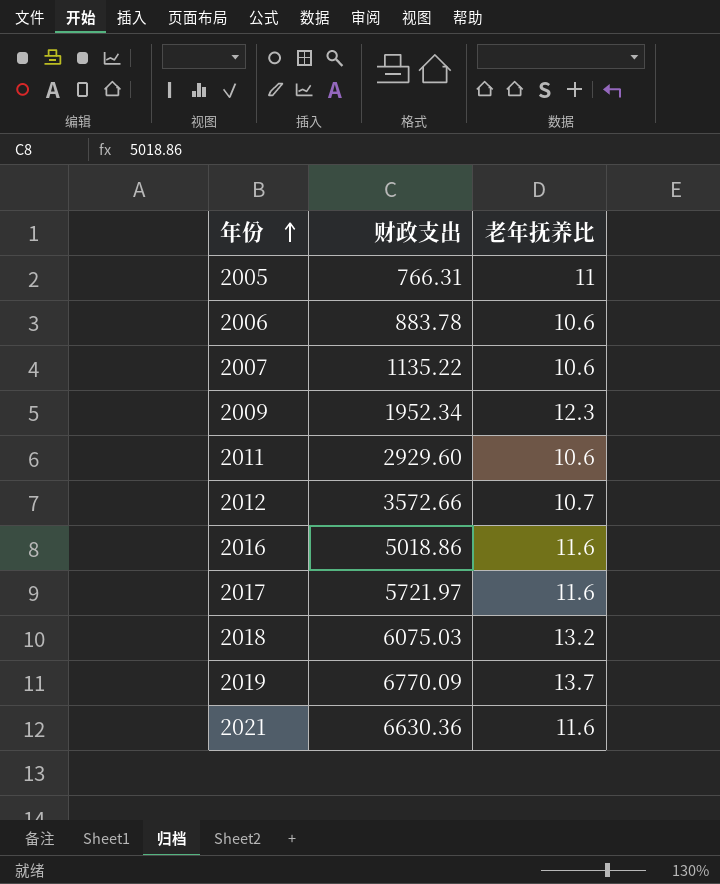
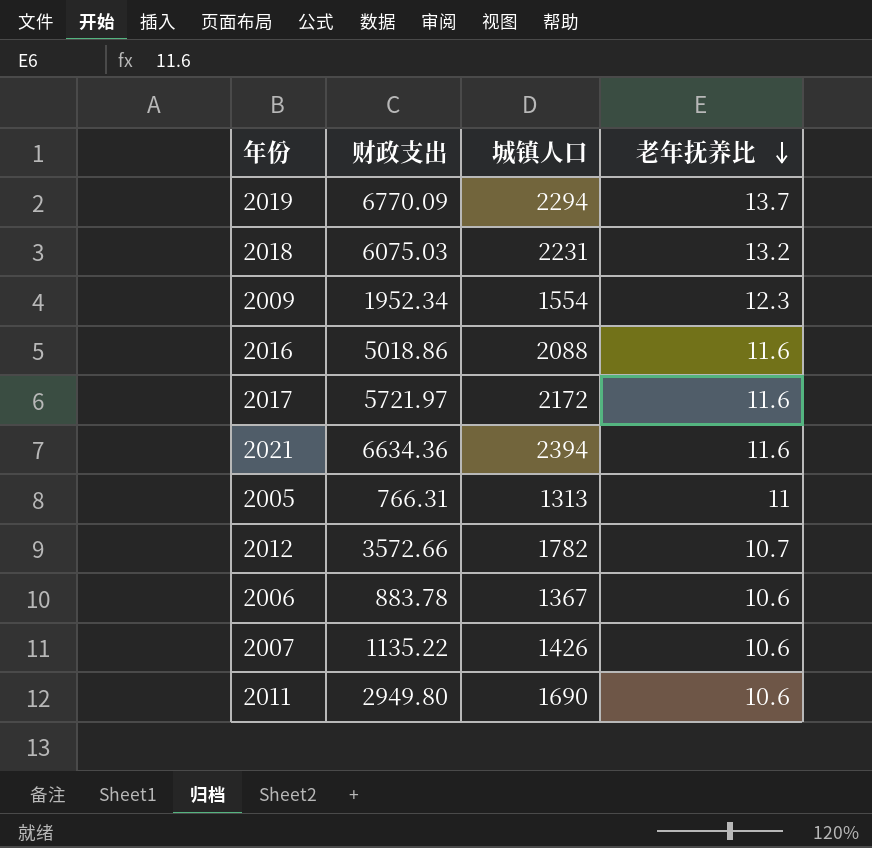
row order: 年份 ascending -> 老年抚养比 descending
column 城镇人口 | position: none -> 3
2021 | 财政支出: 6630.36 -> 6634.36
2011 | 财政支出: 2929.60 -> 2949.80

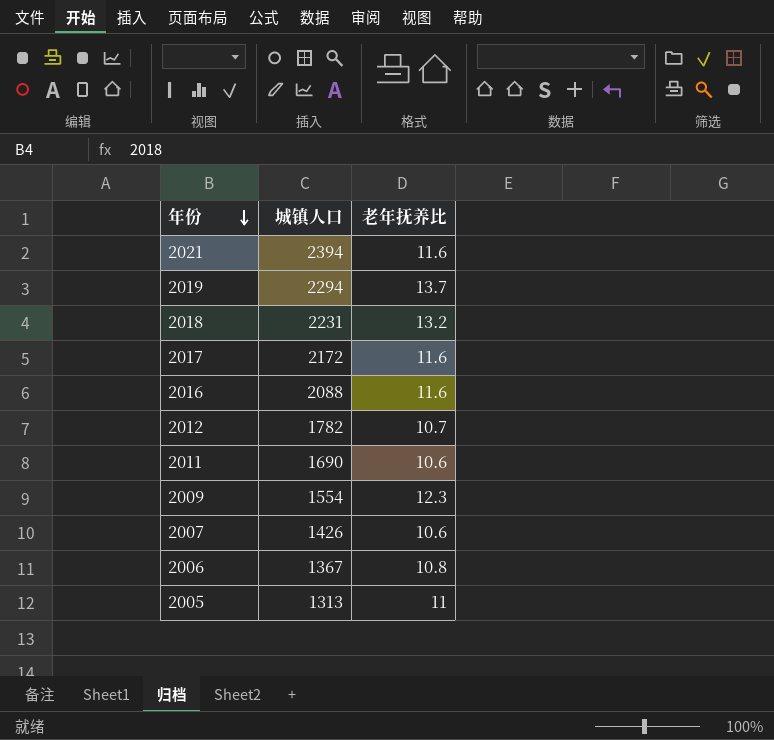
row order: 老年抚养比 descending -> 年份 descending
column 财政支出 | position: 2 -> none
2006 | 老年抚养比: 10.6 -> 10.8

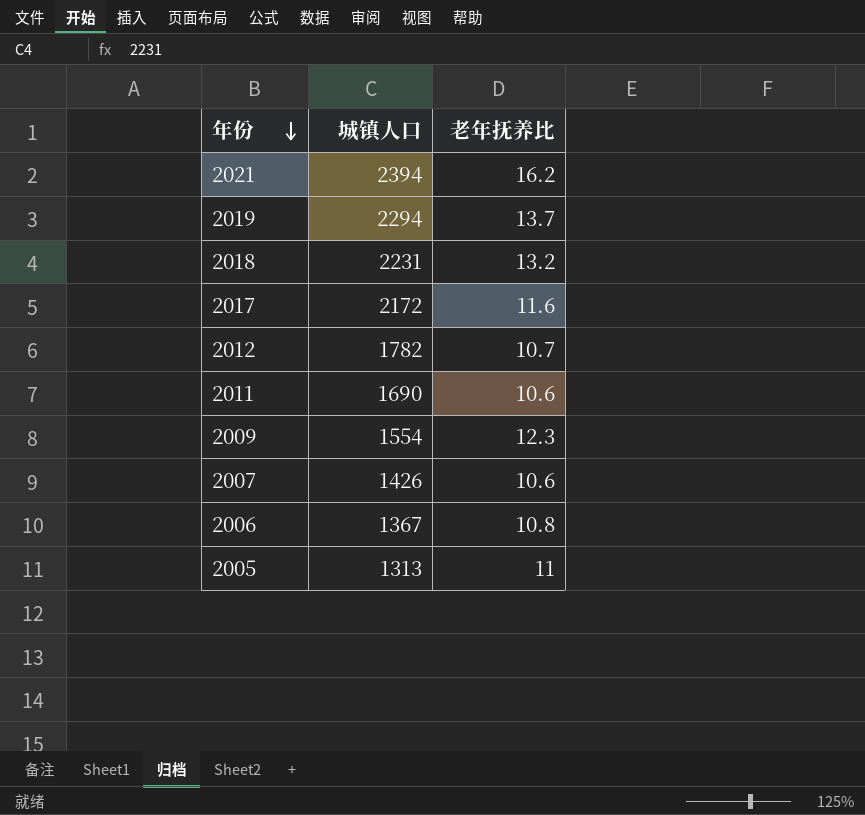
row 2016: 2088 | 11.6 -> none
2021 | 老年抚养比: 11.6 -> 16.2

